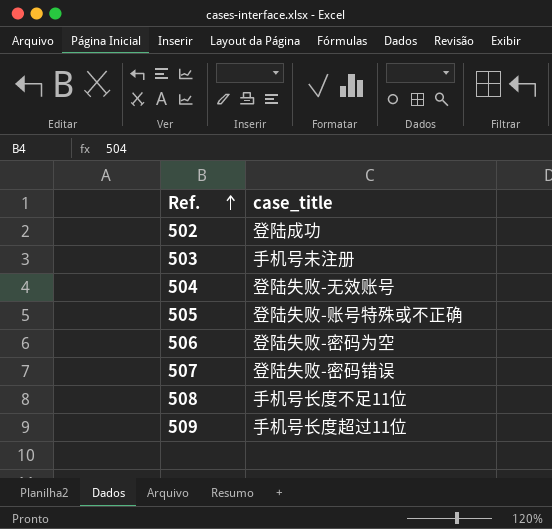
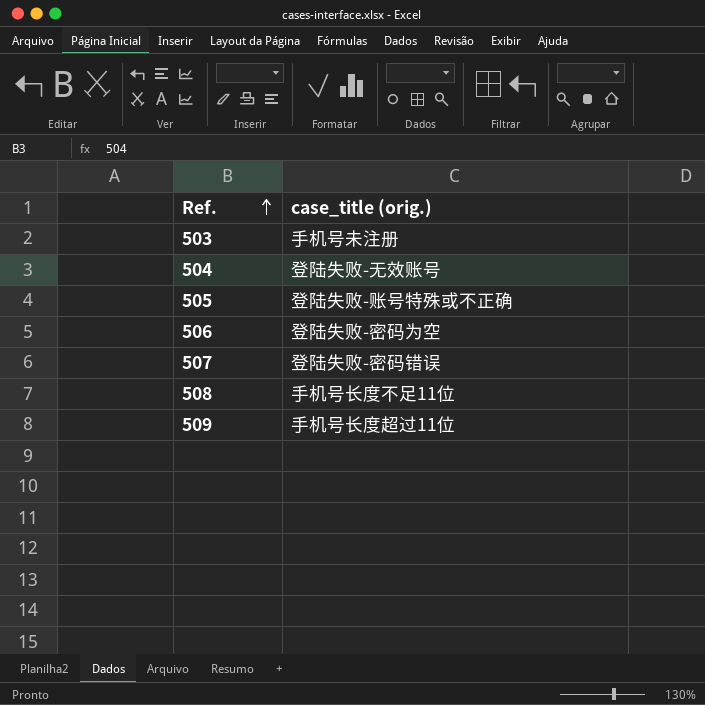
column name: case_title -> case_title (orig.)
row 502: 登陆成功 -> none

